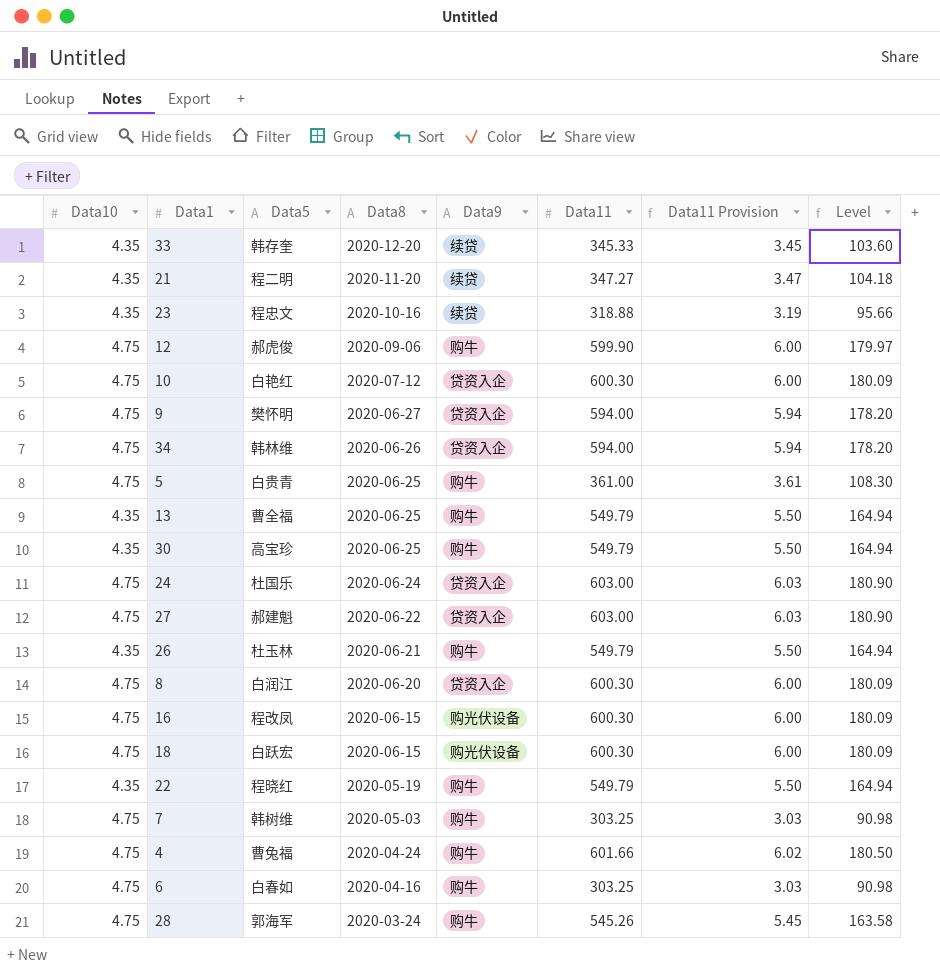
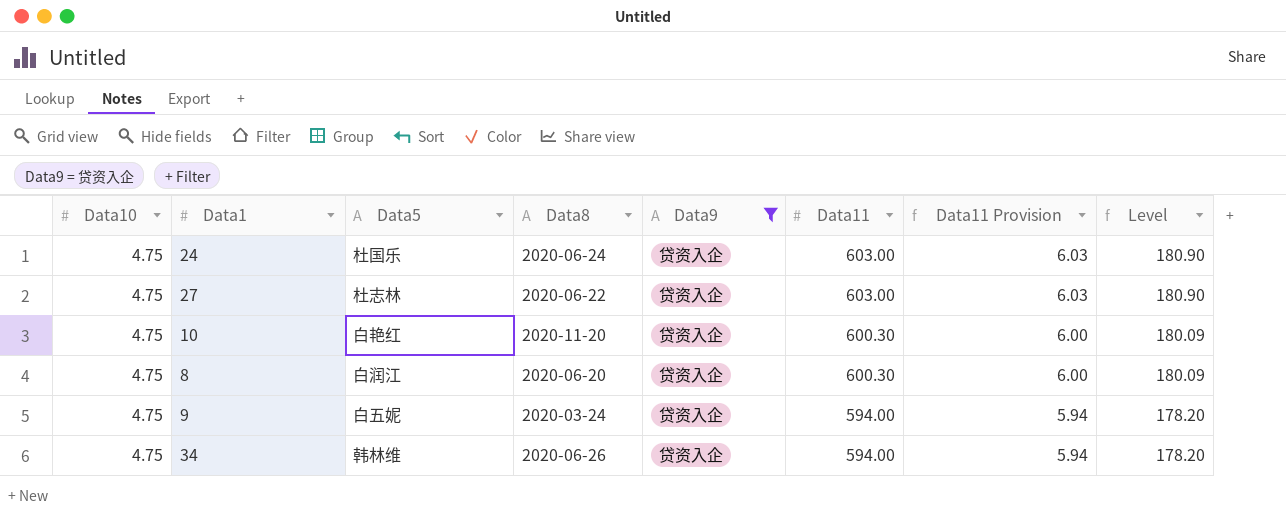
filter: none -> Data9 = 贷资入企
row order: Data8 descending -> Data11 descending
27 | Data5: 郝建魁 -> 杜志林
10 | Data8: 2020-07-12 -> 2020-11-20
9 | Data5: 樊怀明 -> 白五妮
9 | Data8: 2020-06-27 -> 2020-03-24

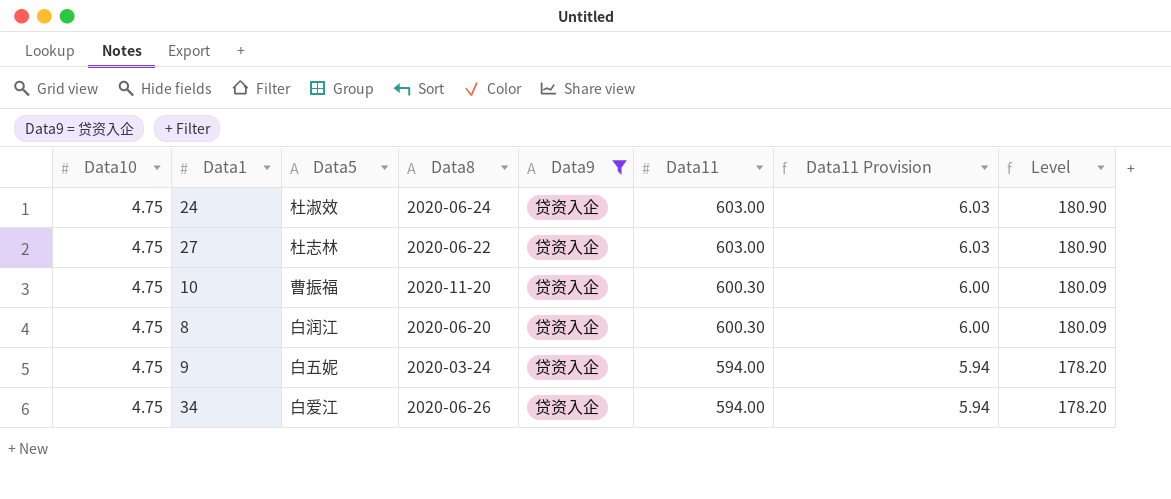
24 | Data5: 杜国乐 -> 杜淑效
10 | Data5: 白艳红 -> 曹振福
34 | Data5: 韩林维 -> 白爱江

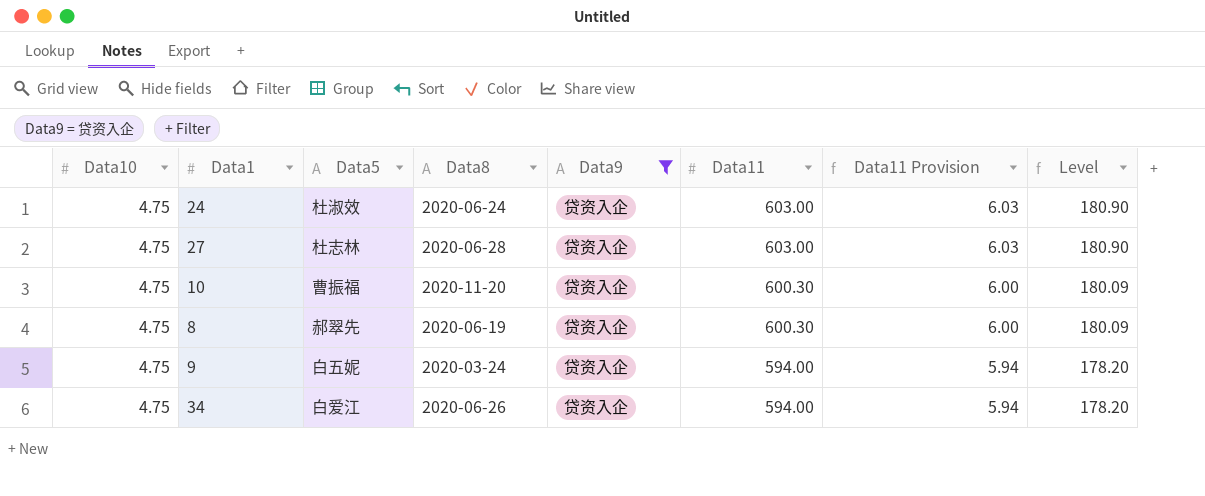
27 | Data8: 2020-06-22 -> 2020-06-28
8 | Data5: 白润江 -> 郝翠先
8 | Data8: 2020-06-20 -> 2020-06-19

